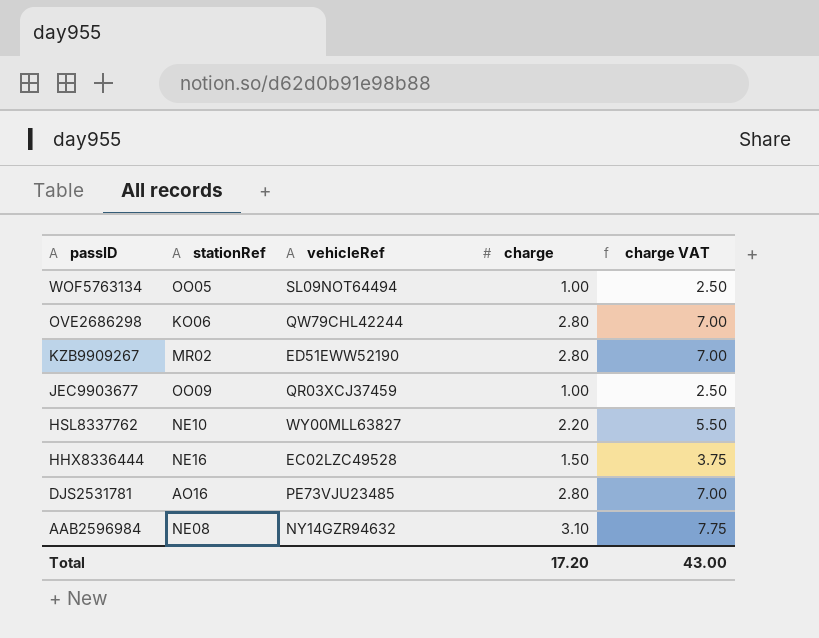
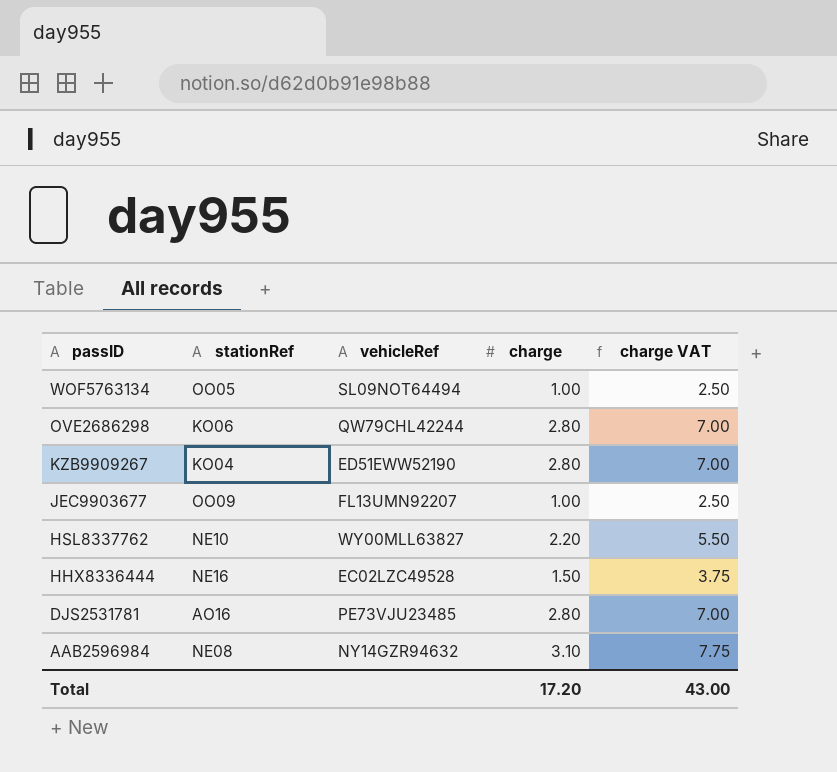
KZB9909267 | stationRef: MR02 -> KO04
JEC9903677 | vehicleRef: QR03XCJ37459 -> FL13UMN92207

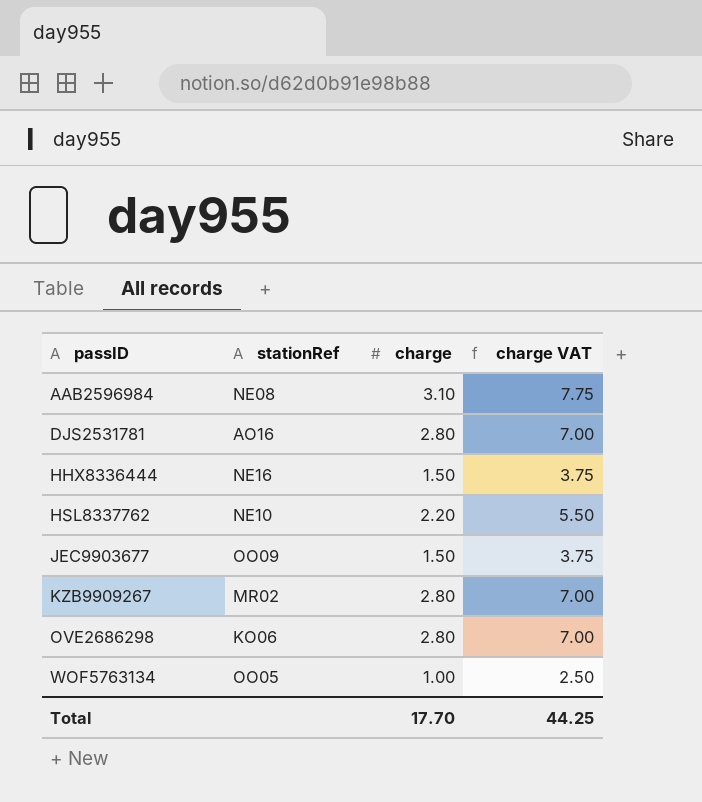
row order: passID descending -> passID ascending
column vehicleRef | position: 3 -> none
JEC9903677 | charge: 1.00 -> 1.50
JEC9903677 | charge VAT: 2.50 -> 3.75
KZB9909267 | stationRef: KO04 -> MR02
Total | charge: 17.20 -> 17.70
Total | charge VAT: 43.00 -> 44.25

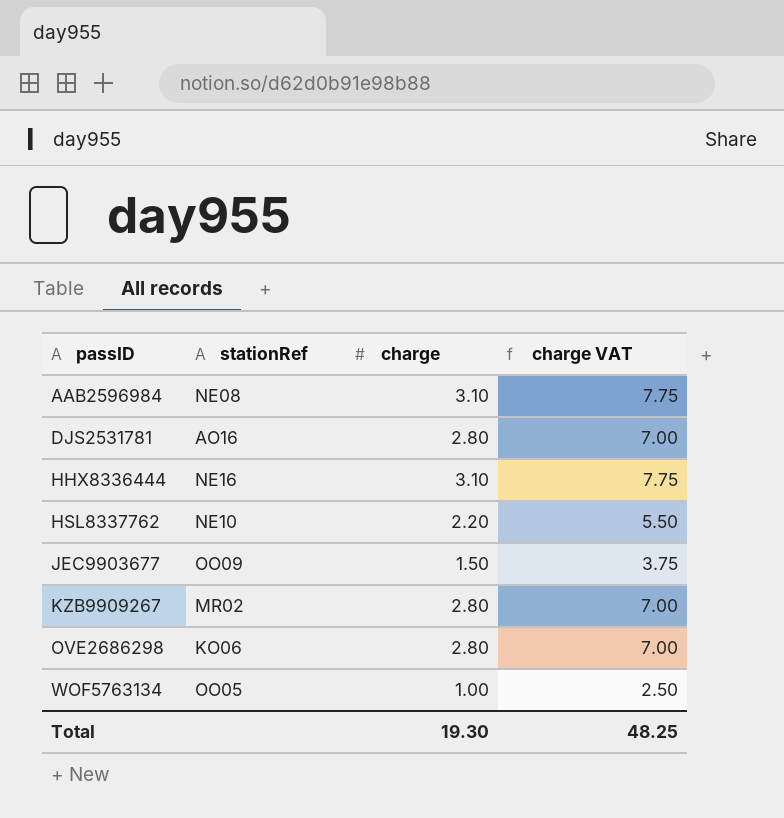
HHX8336444 | charge: 1.50 -> 3.10
HHX8336444 | charge VAT: 3.75 -> 7.75
Total | charge: 17.70 -> 19.30
Total | charge VAT: 44.25 -> 48.25

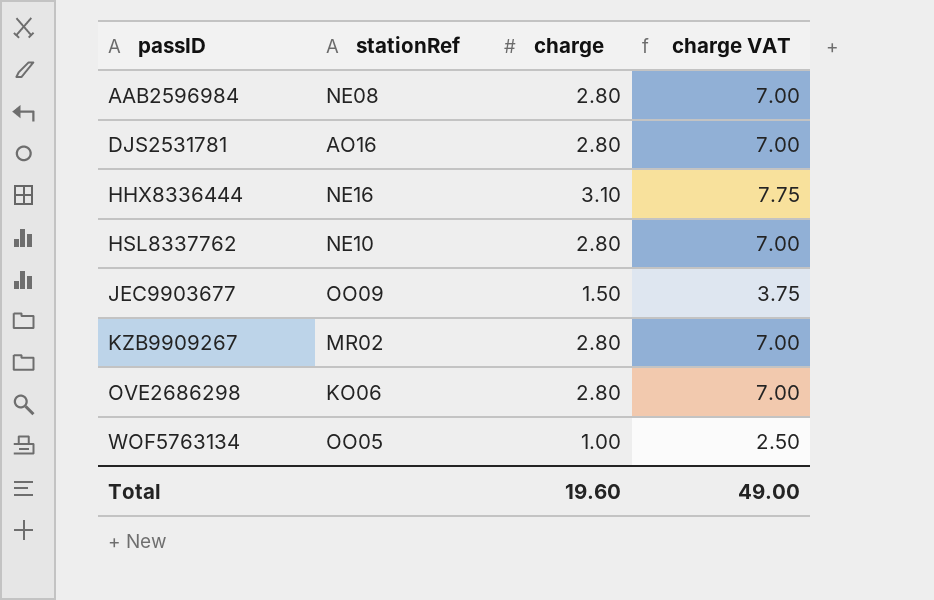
AAB2596984 | charge: 3.10 -> 2.80
AAB2596984 | charge VAT: 7.75 -> 7.00
HSL8337762 | charge: 2.20 -> 2.80
HSL8337762 | charge VAT: 5.50 -> 7.00
Total | charge: 19.30 -> 19.60
Total | charge VAT: 48.25 -> 49.00

